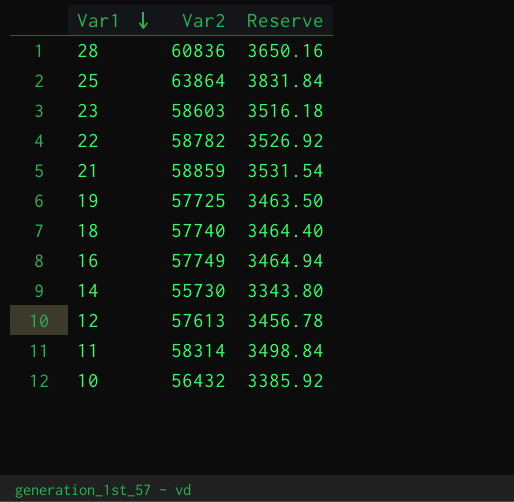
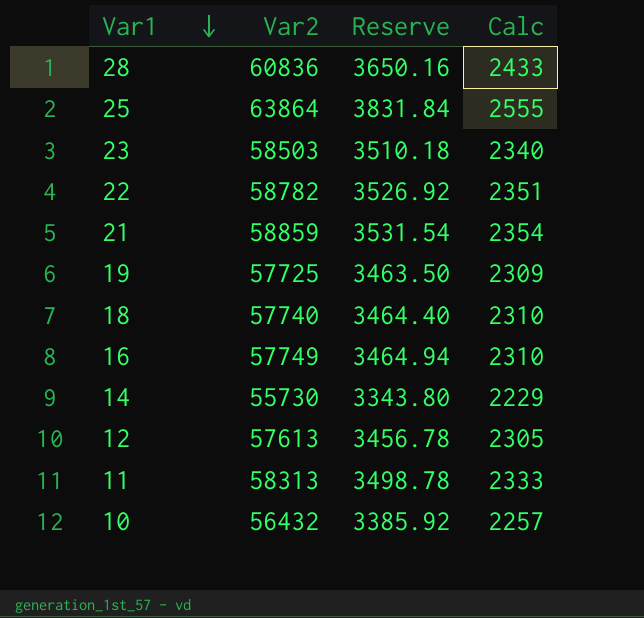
column Calc | formula: none -> [Var2] * 0.04
23 | Var2: 58603 -> 58503
23 | Reserve: 3516.18 -> 3510.18
11 | Var2: 58314 -> 58313
11 | Reserve: 3498.84 -> 3498.78

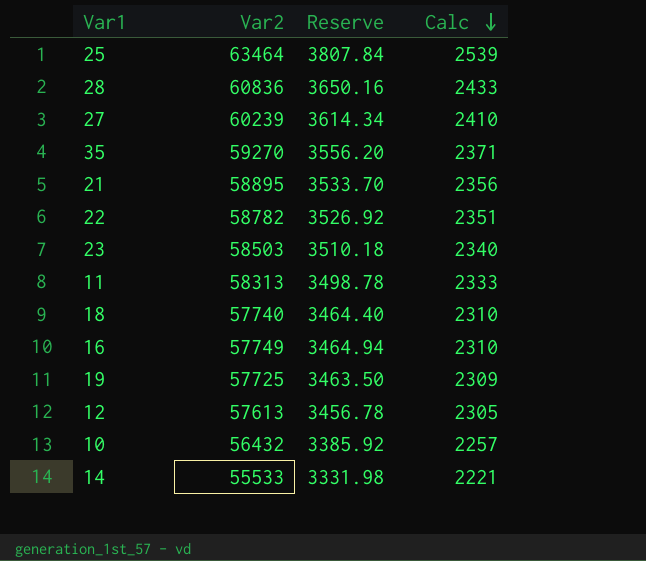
row order: Var1 descending -> Calc descending
25 | Var2: 63864 -> 63464
25 | Reserve: 3831.84 -> 3807.84
25 | Calc: 2555 -> 2539
row 27: none -> 60239 | 3614.34 | 2410
row 35: none -> 59270 | 3556.20 | 2371
21 | Var2: 58859 -> 58895
21 | Reserve: 3531.54 -> 3533.70
21 | Calc: 2354 -> 2356
14 | Var2: 55730 -> 55533
14 | Reserve: 3343.80 -> 3331.98
14 | Calc: 2229 -> 2221

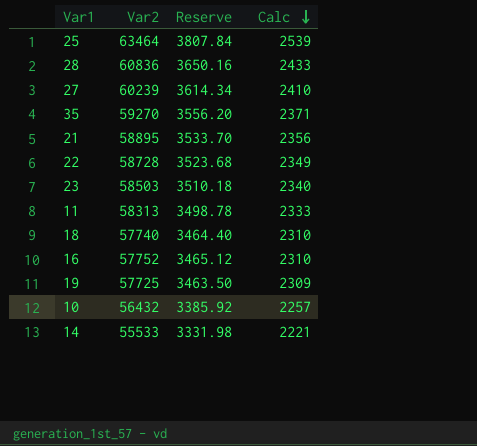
row 12: 57613 | 3456.78 | 2305 -> none
22 | Var2: 58782 -> 58728
22 | Reserve: 3526.92 -> 3523.68
22 | Calc: 2351 -> 2349
16 | Var2: 57749 -> 57752
16 | Reserve: 3464.94 -> 3465.12

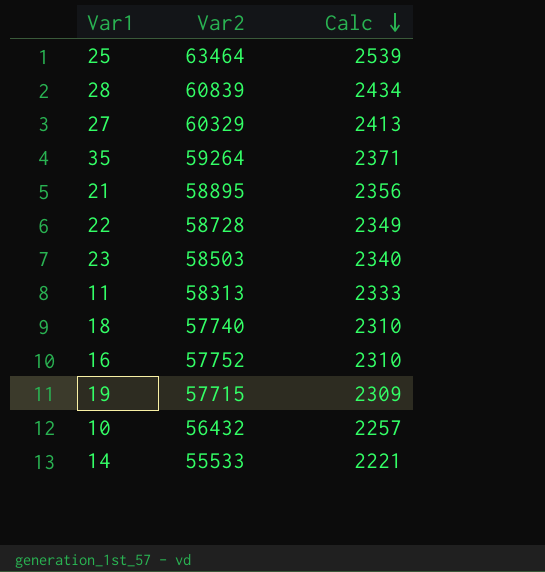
column Reserve | formula: [Var2] * 0.06 -> none
28 | Var2: 60836 -> 60839
28 | Calc: 2433 -> 2434
27 | Var2: 60239 -> 60329
27 | Calc: 2410 -> 2413
35 | Var2: 59270 -> 59264
19 | Var2: 57725 -> 57715

